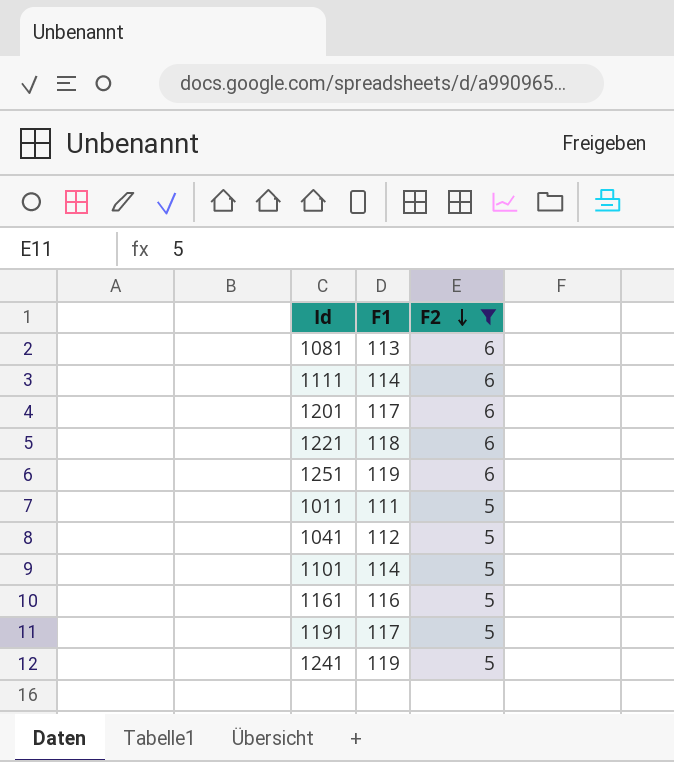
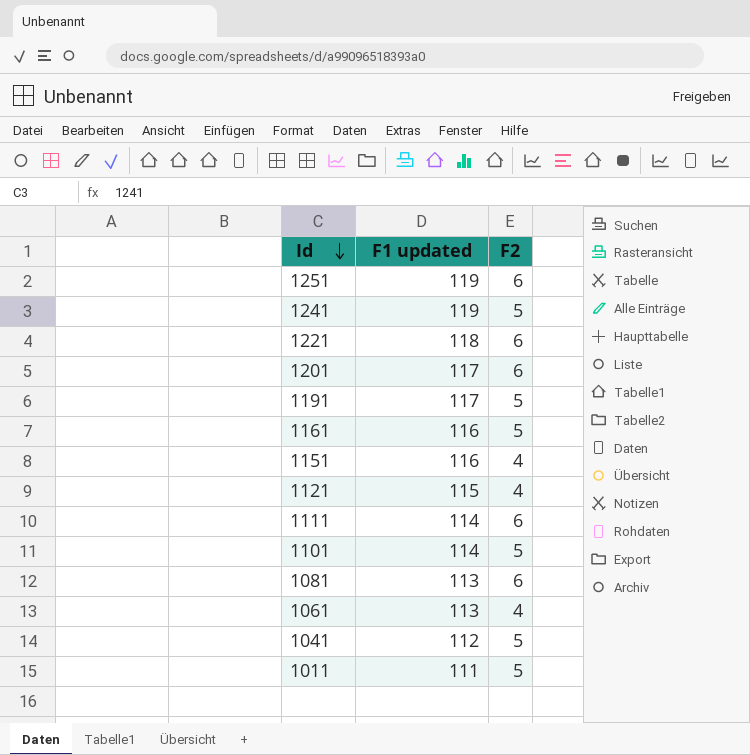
filter: F2 != 4 -> none
row order: F2 descending -> Id descending
column name: F1 -> F1 updated

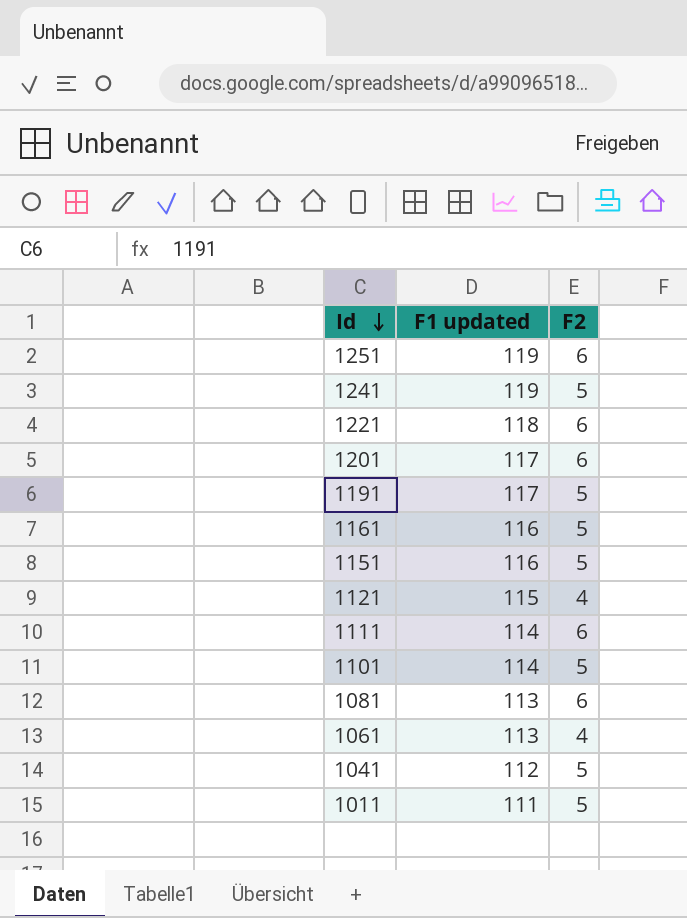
1151 | F2: 4 -> 5

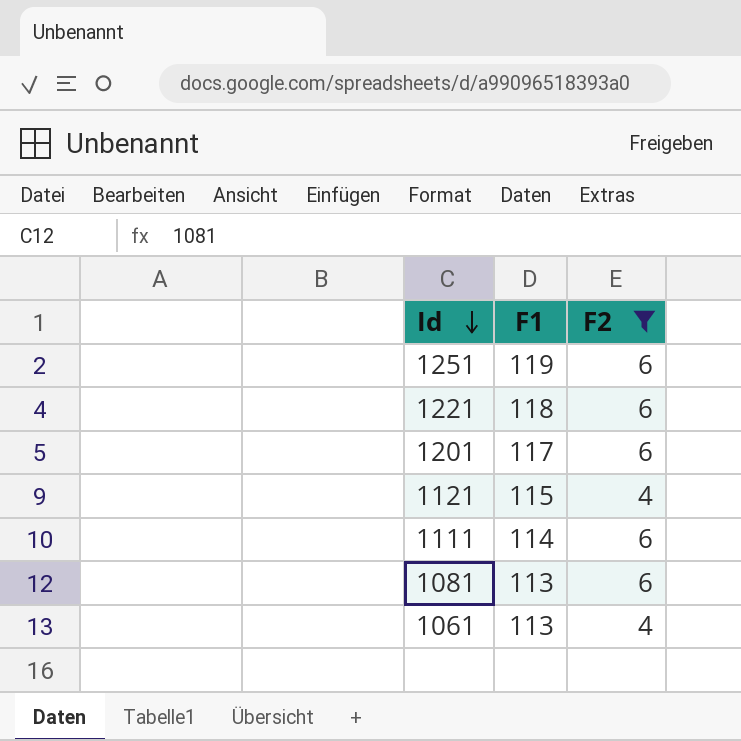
filter: none -> F2 != 5
column name: F1 updated -> F1

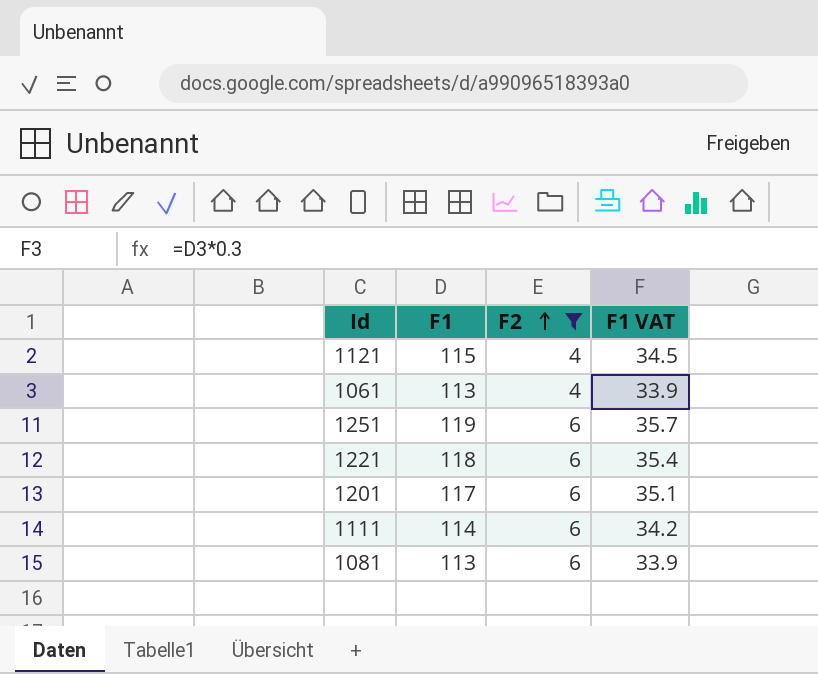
row order: Id descending -> F2 ascending
column F1 VAT | formula: none -> [F1] * 0.3

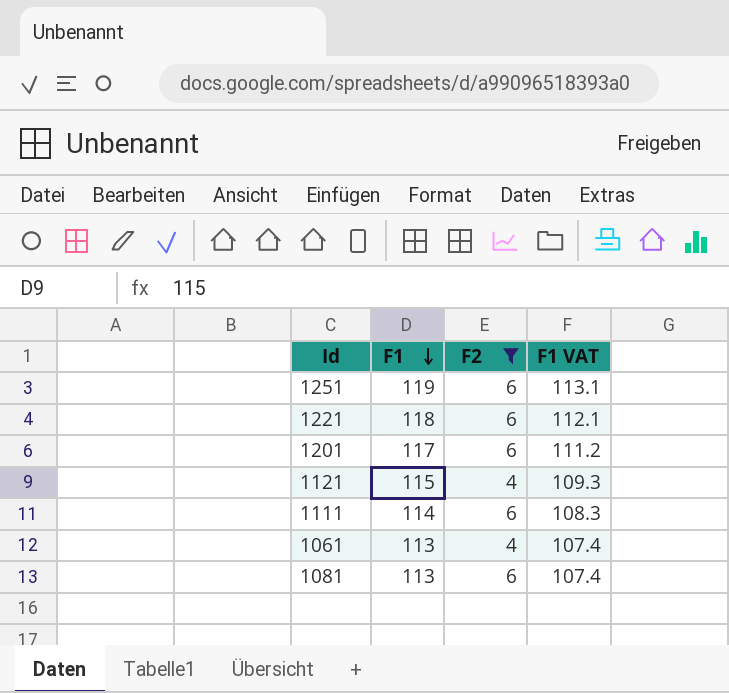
row order: F2 ascending -> F1 descending
column F1 VAT | formula: [F1] * 0.3 -> [F1] * 0.95

